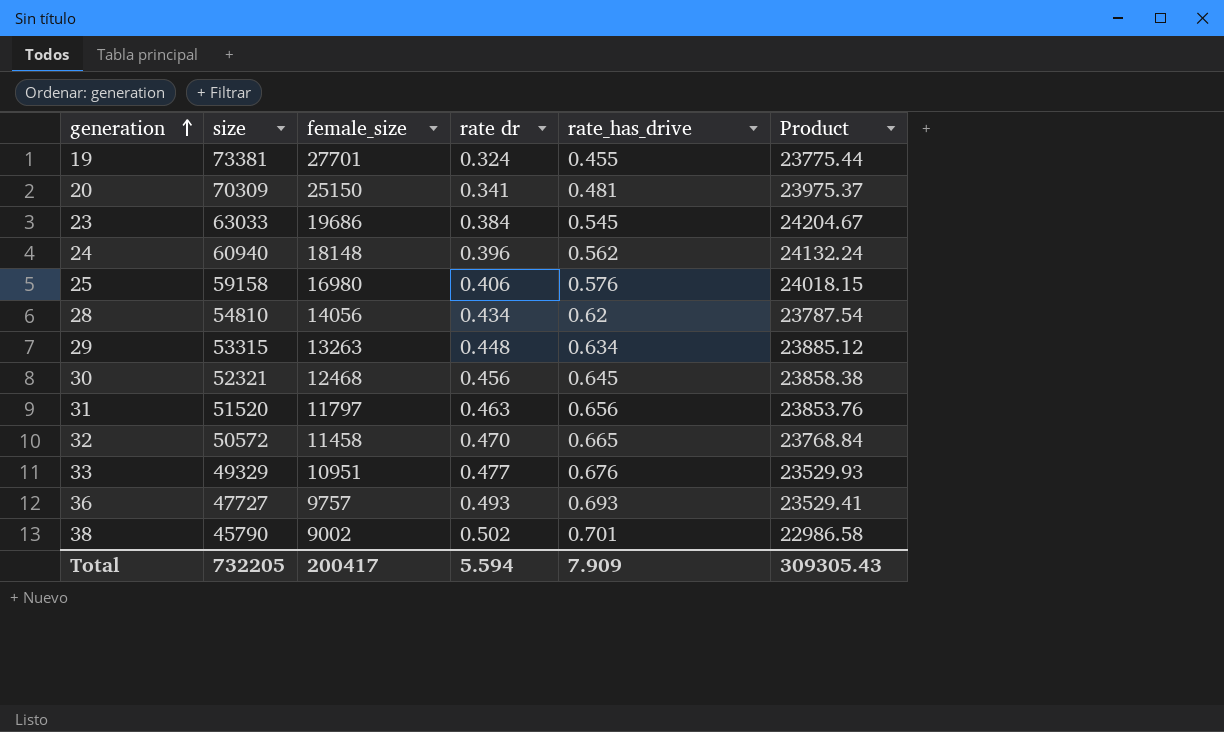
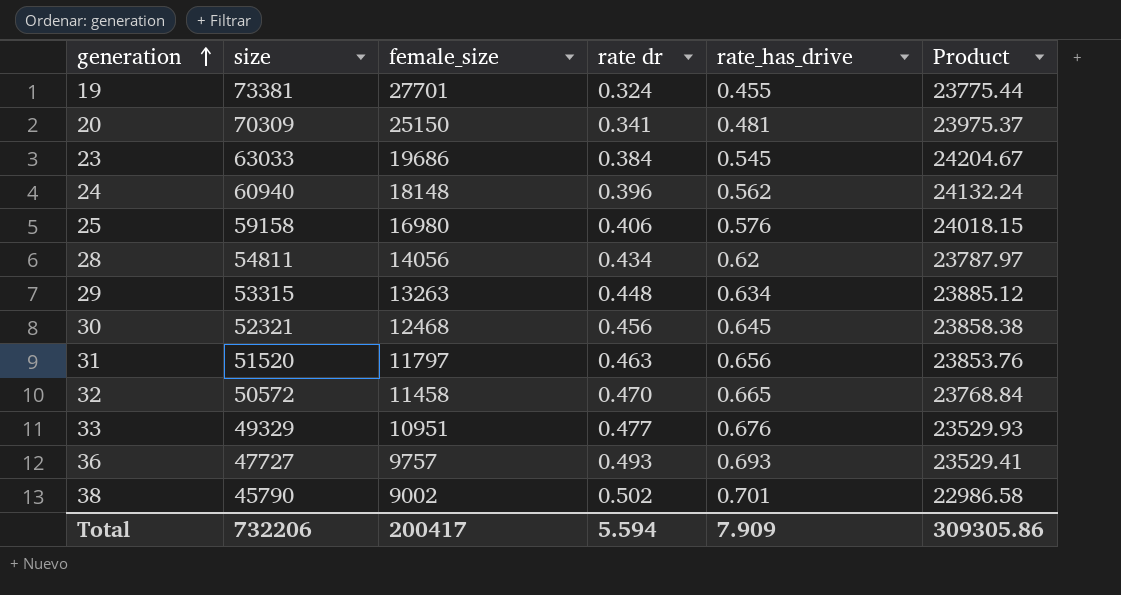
28 | size: 54810 -> 54811
28 | Product: 23787.54 -> 23787.97
Total | size: 732205 -> 732206
Total | Product: 309305.43 -> 309305.86

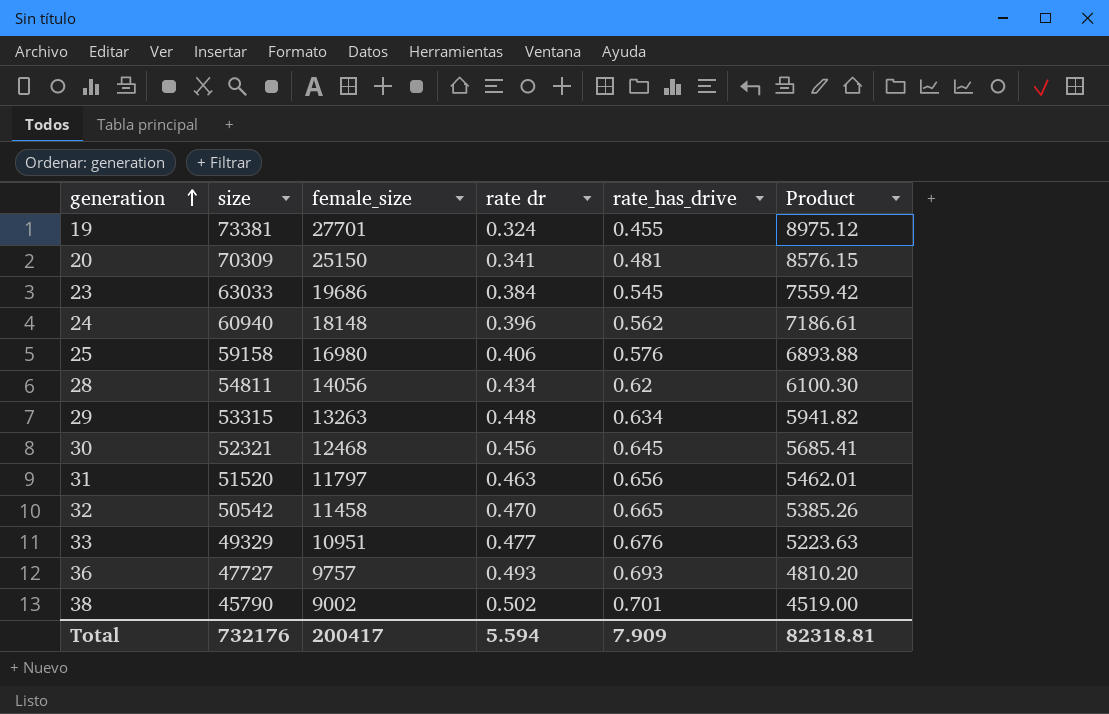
column Product | formula: [size] * [rate dr] -> [female_size] * [rate dr]
32 | size: 50572 -> 50542
Total | size: 732206 -> 732176
Total | Product: 309305.86 -> 82318.81

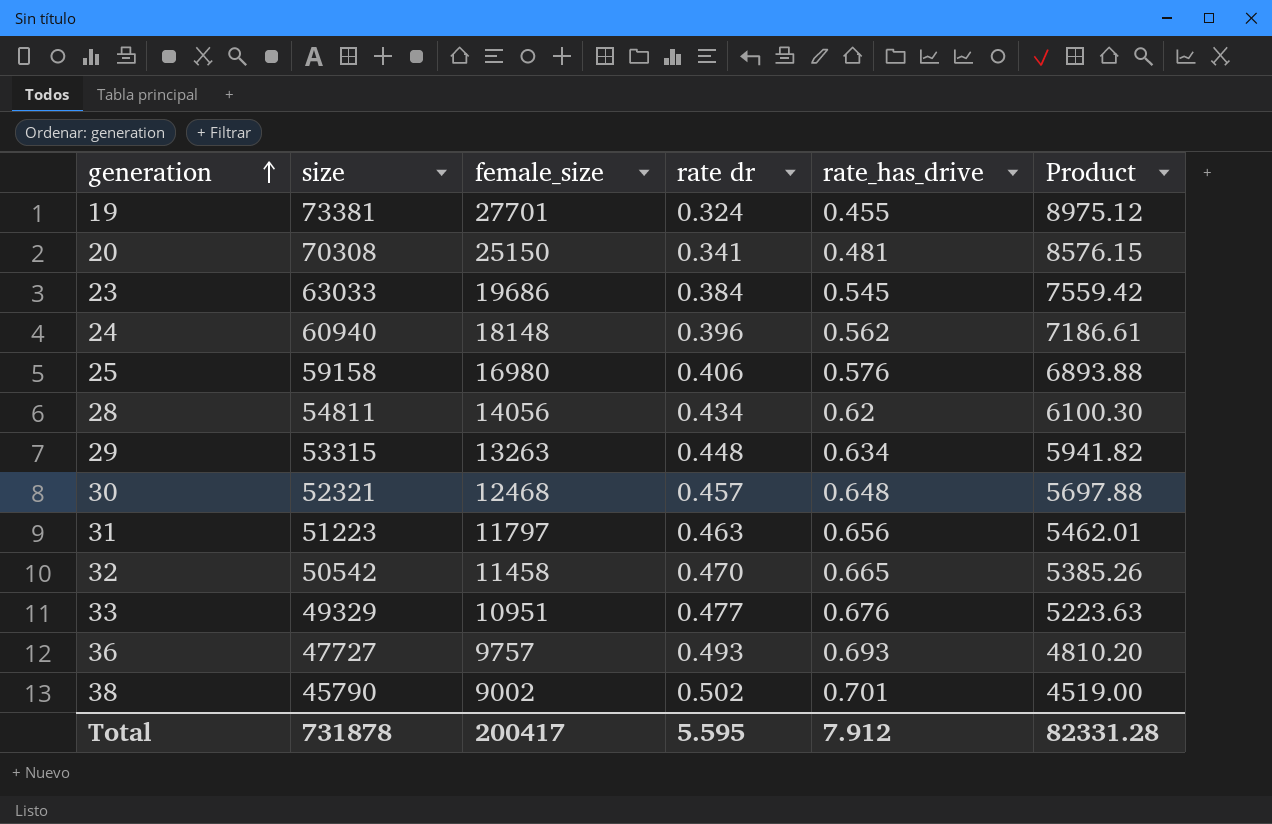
20 | size: 70309 -> 70308
30 | rate dr: 0.456 -> 0.457
30 | rate_has_drive: 0.645 -> 0.648
30 | Product: 5685.41 -> 5697.88
31 | size: 51520 -> 51223
Total | size: 732176 -> 731878
Total | rate dr: 5.594 -> 5.595
Total | rate_has_drive: 7.909 -> 7.912
Total | Product: 82318.81 -> 82331.28

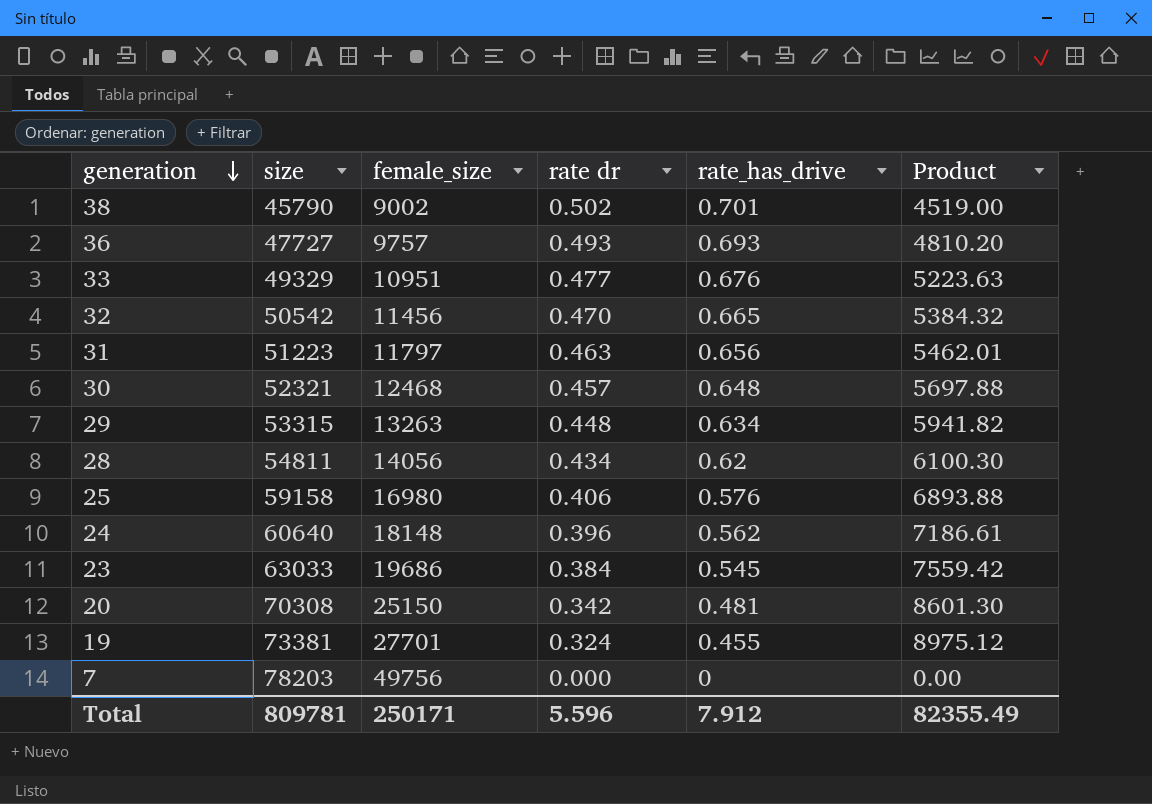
row order: generation ascending -> generation descending
32 | female_size: 11458 -> 11456
32 | Product: 5385.26 -> 5384.32
24 | size: 60940 -> 60640
20 | rate dr: 0.341 -> 0.342
20 | Product: 8576.15 -> 8601.30
row 7: none -> 78203 | 49756 | 0.000 | 0 | 0.00
Total | size: 731878 -> 809781
Total | female_size: 200417 -> 250171
Total | rate dr: 5.595 -> 5.596
Total | Product: 82331.28 -> 82355.49

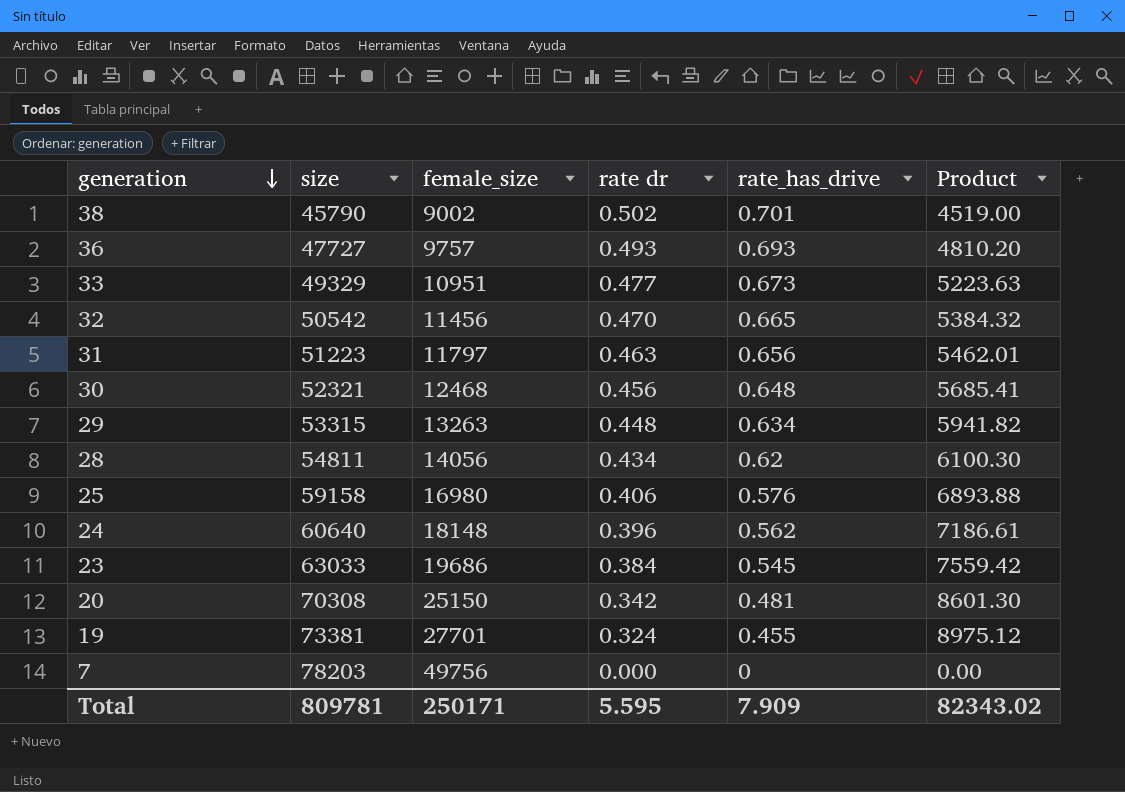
33 | rate_has_drive: 0.676 -> 0.673
30 | rate dr: 0.457 -> 0.456
30 | Product: 5697.88 -> 5685.41
Total | rate dr: 5.596 -> 5.595
Total | rate_has_drive: 7.912 -> 7.909
Total | Product: 82355.49 -> 82343.02

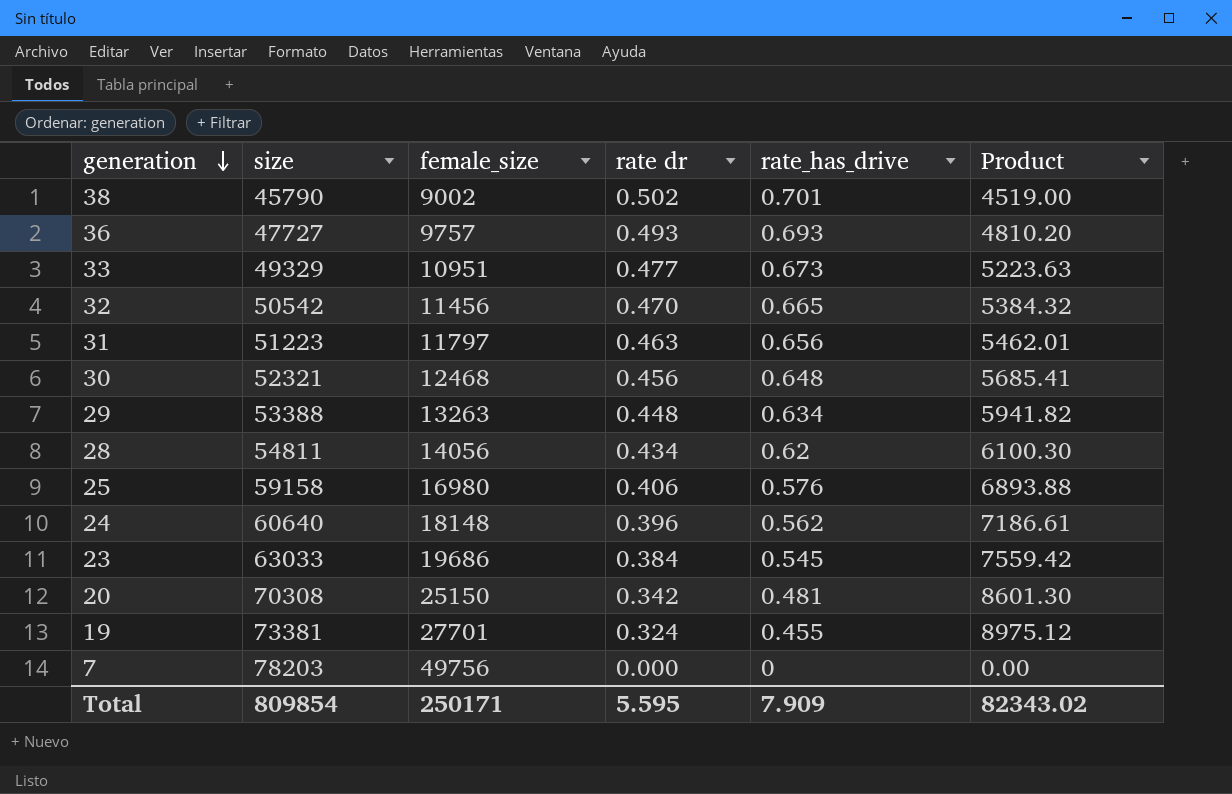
29 | size: 53315 -> 53388
Total | size: 809781 -> 809854

